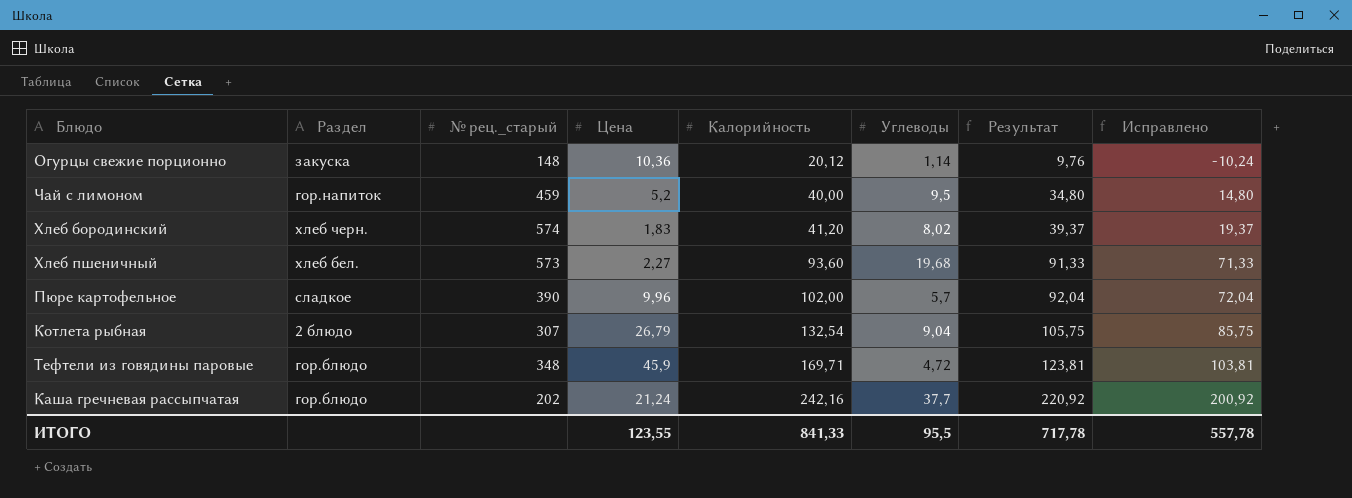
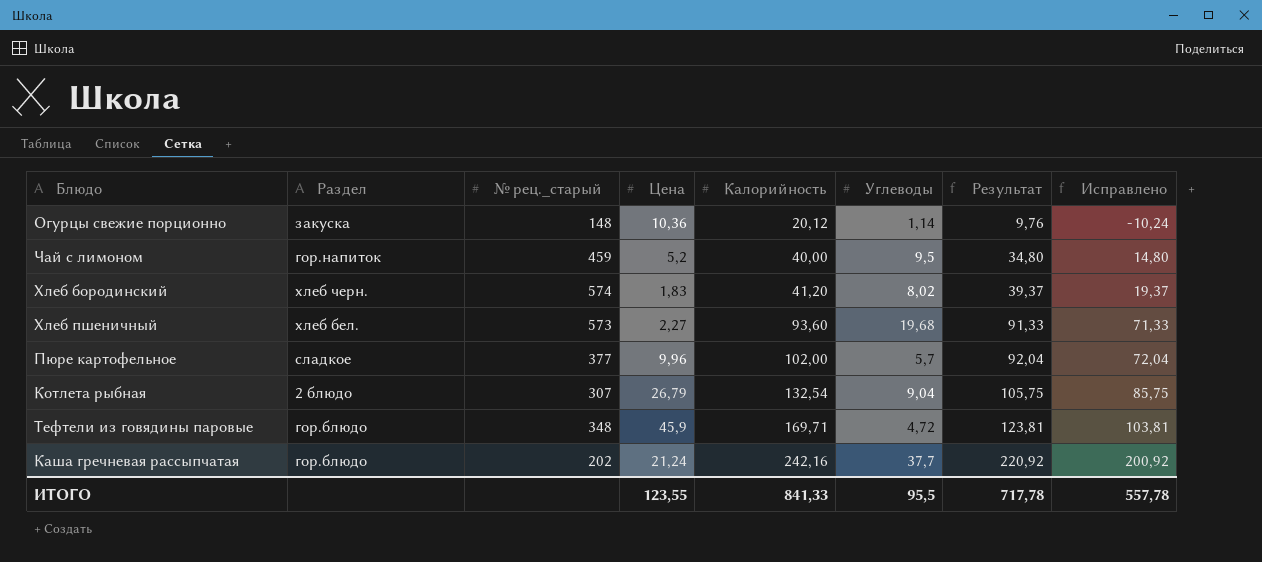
Пюре картофельное | № рец._старый: 390 -> 377

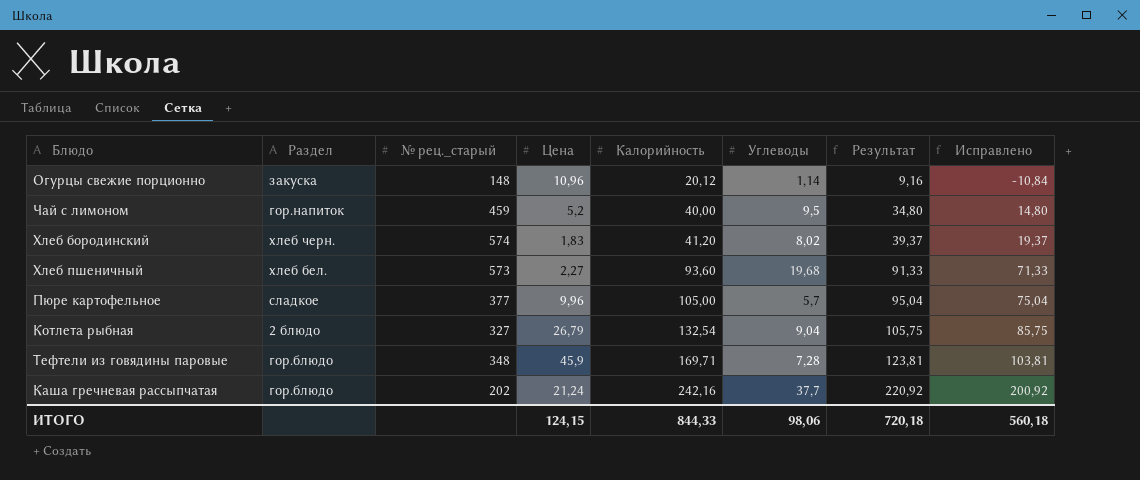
Огурцы свежие порционно | Цена: 10,36 -> 10,96
Огурцы свежие порционно | Результат: 9,76 -> 9,16
Огурцы свежие порционно | Исправлено: -10,24 -> -10,84
Пюре картофельное | Калорийность: 102,00 -> 105,00
Пюре картофельное | Результат: 92,04 -> 95,04
Пюре картофельное | Исправлено: 72,04 -> 75,04
Котлета рыбная | № рец._старый: 307 -> 327
Тефтели из говядины паровые | Углеводы: 4,72 -> 7,28
ИТОГО | Цена: 123,55 -> 124,15
ИТОГО | Калорийность: 841,33 -> 844,33
ИТОГО | Углеводы: 95,5 -> 98,06
ИТОГО | Результат: 717,78 -> 720,18
ИТОГО | Исправлено: 557,78 -> 560,18

